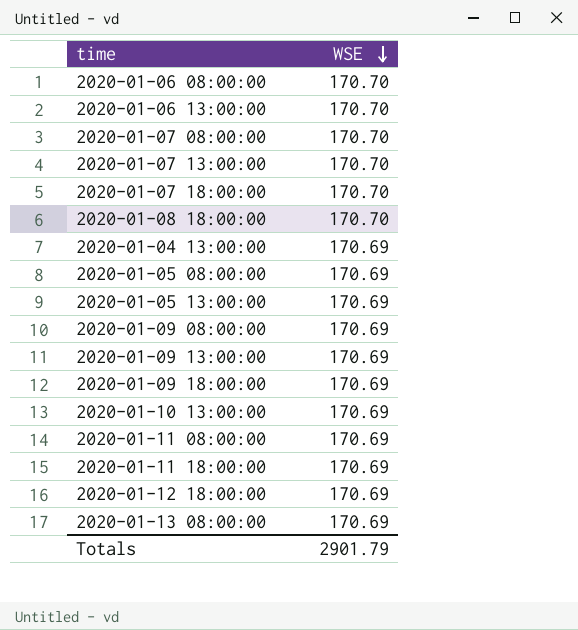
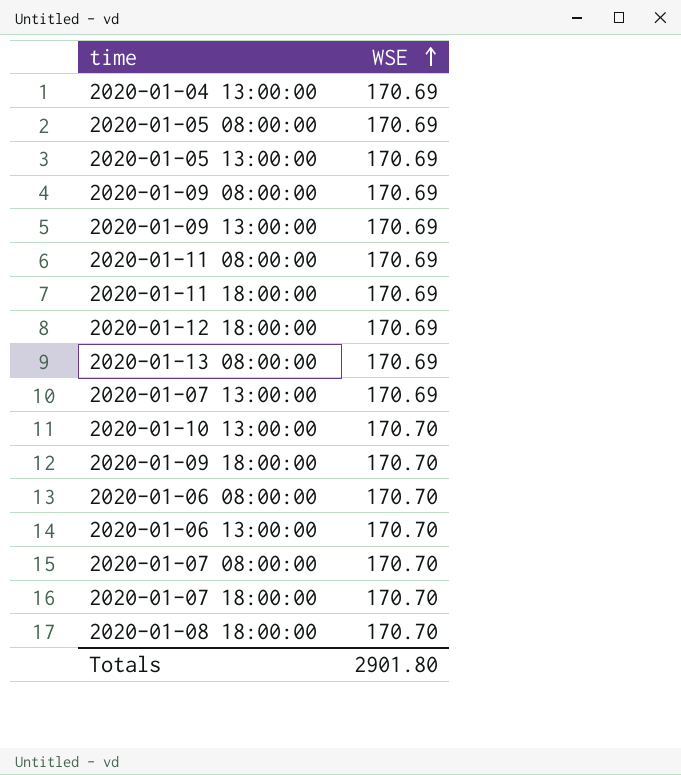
row order: WSE descending -> WSE ascending
2020-01-07 13:00:00 | WSE: 170.70 -> 170.69
2020-01-10 13:00:00 | WSE: 170.69 -> 170.70
2020-01-09 18:00:00 | WSE: 170.69 -> 170.70
Totals | WSE: 2901.79 -> 2901.80

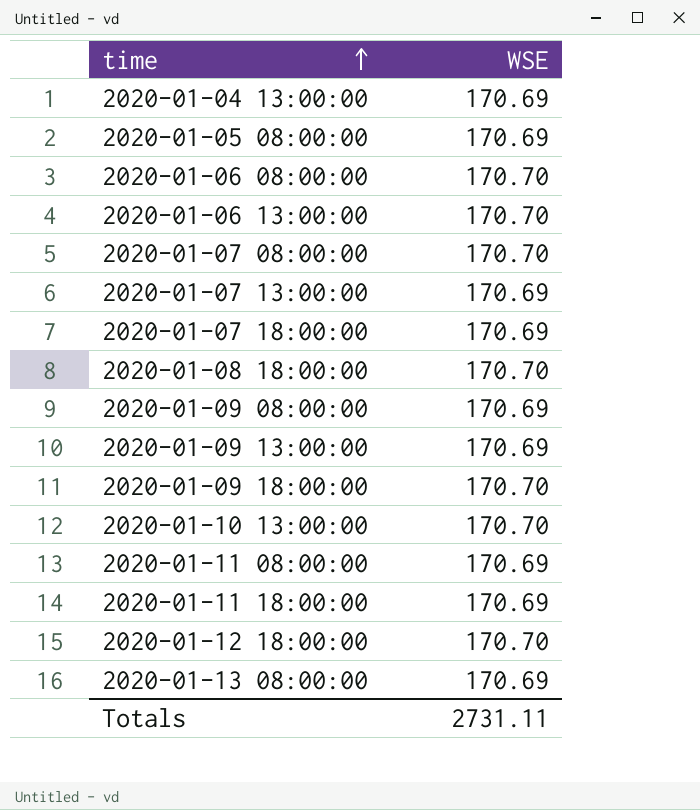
row order: WSE ascending -> time ascending
row 2020-01-05 13:00:00: 170.69 -> none
2020-01-07 18:00:00 | WSE: 170.70 -> 170.69
2020-01-12 18:00:00 | WSE: 170.69 -> 170.70
Totals | WSE: 2901.80 -> 2731.11

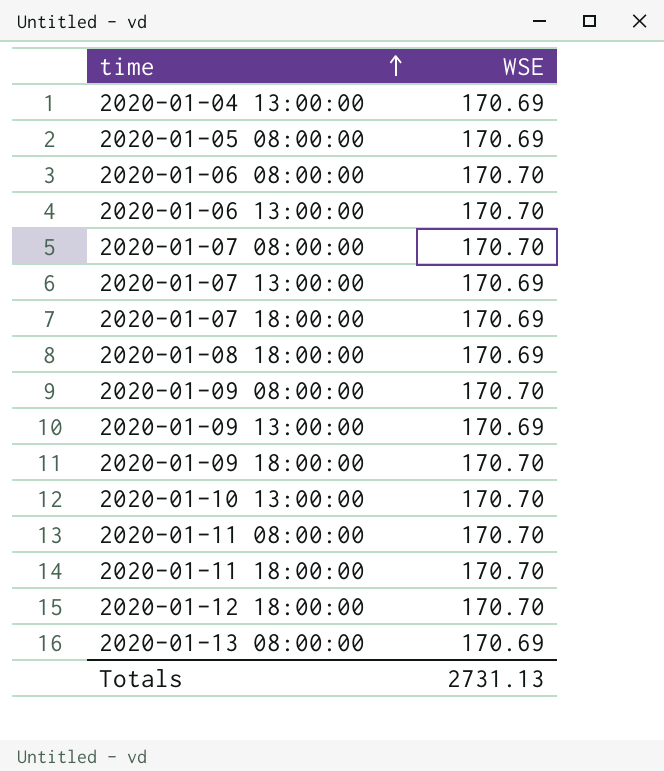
2020-01-08 18:00:00 | WSE: 170.70 -> 170.69
2020-01-09 08:00:00 | WSE: 170.69 -> 170.70
2020-01-11 08:00:00 | WSE: 170.69 -> 170.70
2020-01-11 18:00:00 | WSE: 170.69 -> 170.70
Totals | WSE: 2731.11 -> 2731.13

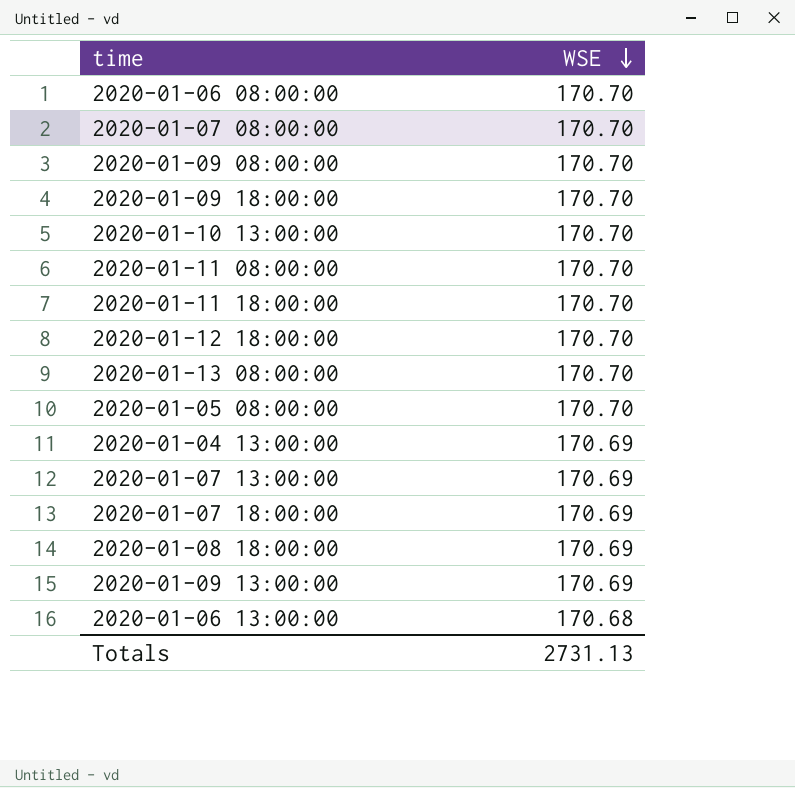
row order: time ascending -> WSE descending
2020-01-13 08:00:00 | WSE: 170.69 -> 170.70
2020-01-05 08:00:00 | WSE: 170.69 -> 170.70
2020-01-06 13:00:00 | WSE: 170.70 -> 170.68

